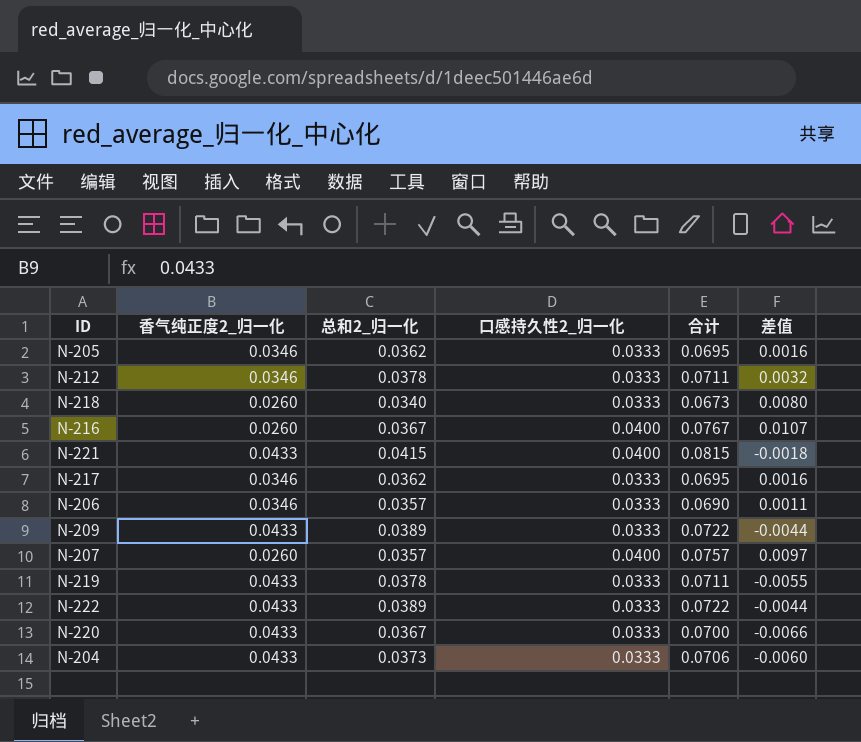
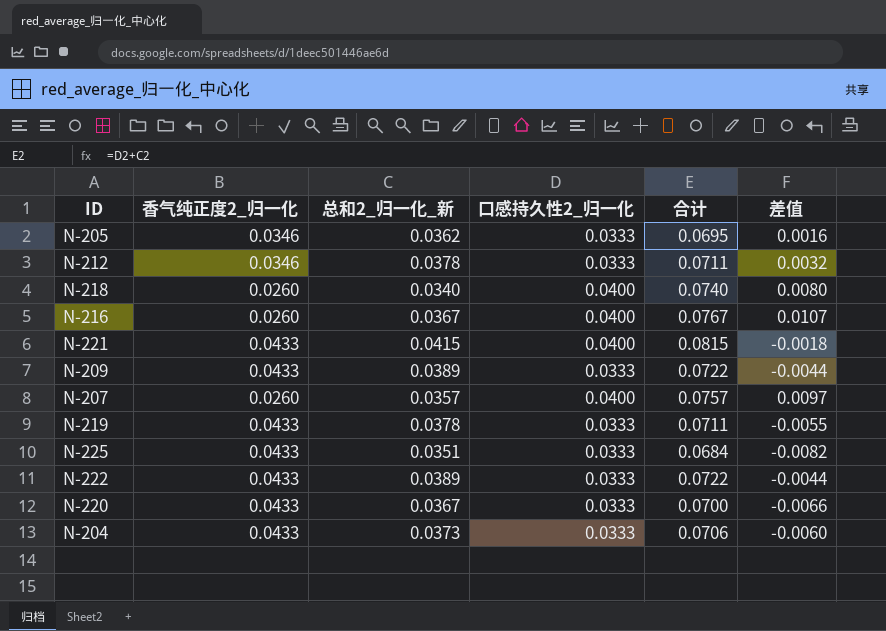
column name: 总和2_归一化 -> 总和2_归一化_新
row N-217: 0.0346 | 0.0362 | 0.0333 | 0.0695 | 0.0016 -> none
row N-206: 0.0346 | 0.0357 | 0.0333 | 0.0690 | 0.0011 -> none
N-218 | 口感持久性2_归一化: 0.0333 -> 0.0400
N-218 | 合计: 0.0673 -> 0.0740
row N-225: none -> 0.0433 | 0.0351 | 0.0333 | 0.0684 | -0.0082

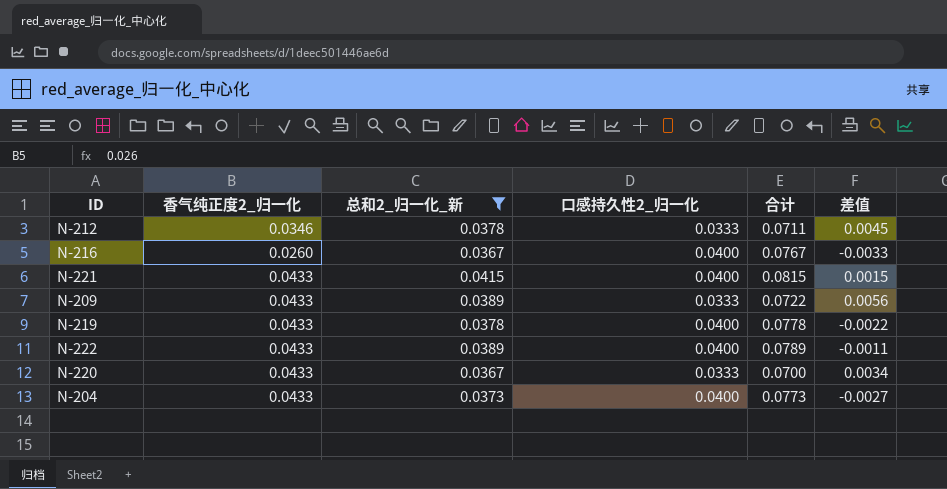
filter: none -> 总和2_归一化_新 >= 0.0367
column 差值 | formula: [总和2_归一化_新] - [香气纯正度2_归一化] -> [总和2_归一化_新] - [口感持久性2_归一化]
N-219 | 口感持久性2_归一化: 0.0333 -> 0.0400
N-219 | 合计: 0.0711 -> 0.0778
N-222 | 口感持久性2_归一化: 0.0333 -> 0.0400
N-222 | 合计: 0.0722 -> 0.0789
N-204 | 口感持久性2_归一化: 0.0333 -> 0.0400
N-204 | 合计: 0.0706 -> 0.0773

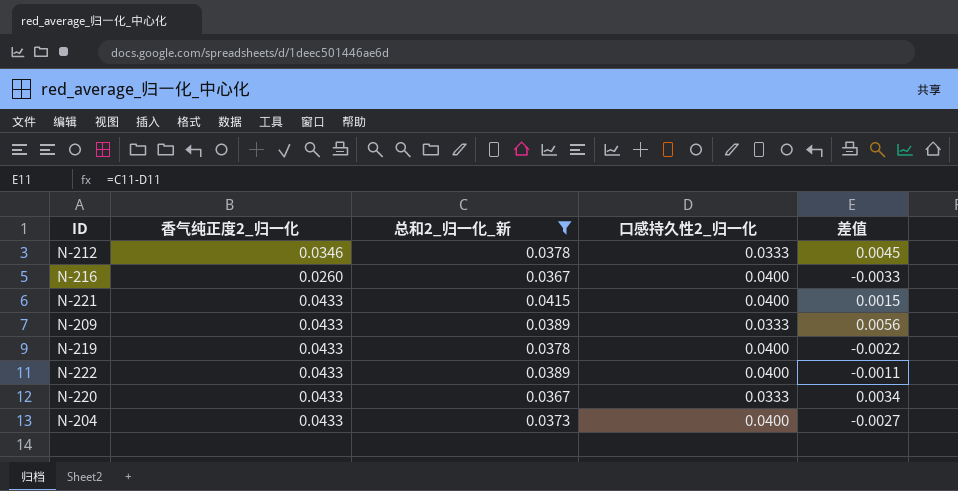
column 合计 | formula: [总和2_归一化_新] + [口感持久性2_归一化] -> none

